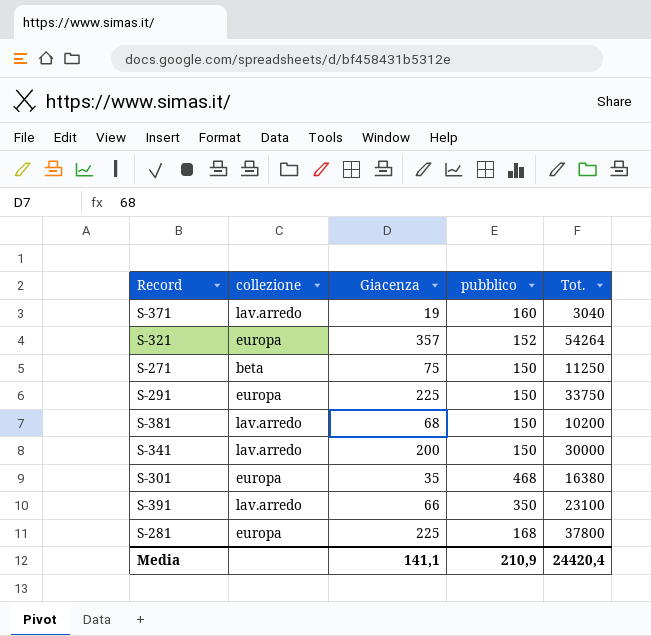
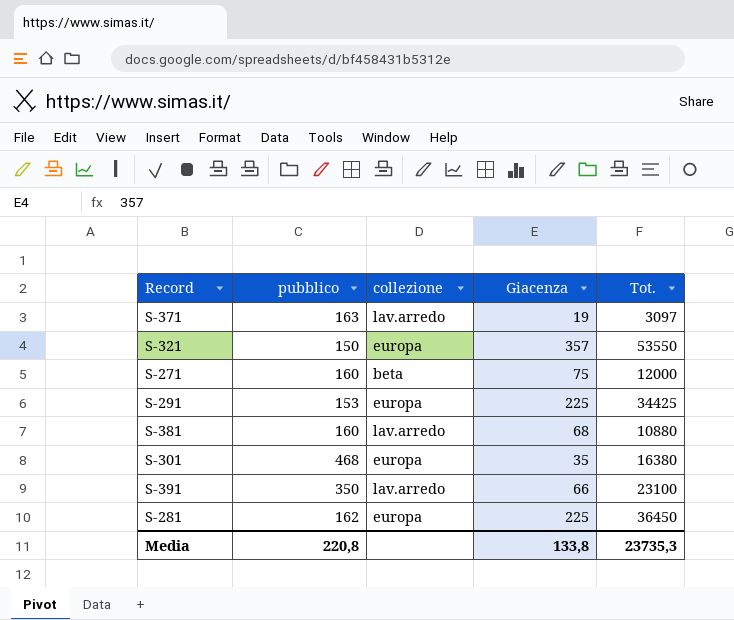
column pubblico | position: 4 -> 2
row S-341: lav.arredo | 200 | 150 | 30000 -> none
S-371 | pubblico: 160 -> 163
S-371 | Tot.: 3040 -> 3097
S-321 | pubblico: 152 -> 150
S-321 | Tot.: 54264 -> 53550
S-271 | pubblico: 150 -> 160
S-271 | Tot.: 11250 -> 12000
S-291 | pubblico: 150 -> 153
S-291 | Tot.: 33750 -> 34425
S-381 | pubblico: 150 -> 160
S-381 | Tot.: 10200 -> 10880
S-281 | pubblico: 168 -> 162
S-281 | Tot.: 37800 -> 36450
Media | pubblico: 210,9 -> 220,8
Media | Giacenza: 141,1 -> 133,8
Media | Tot.: 24420,4 -> 23735,3

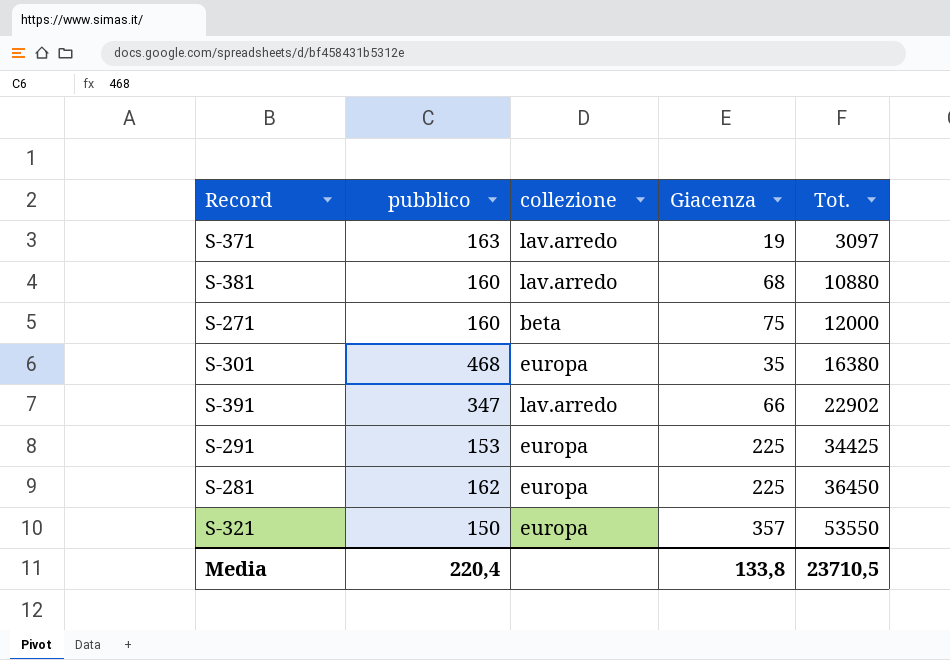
row order: none -> Tot. ascending
S-391 | pubblico: 350 -> 347
S-391 | Tot.: 23100 -> 22902
Media | pubblico: 220,8 -> 220,4
Media | Tot.: 23735,3 -> 23710,5

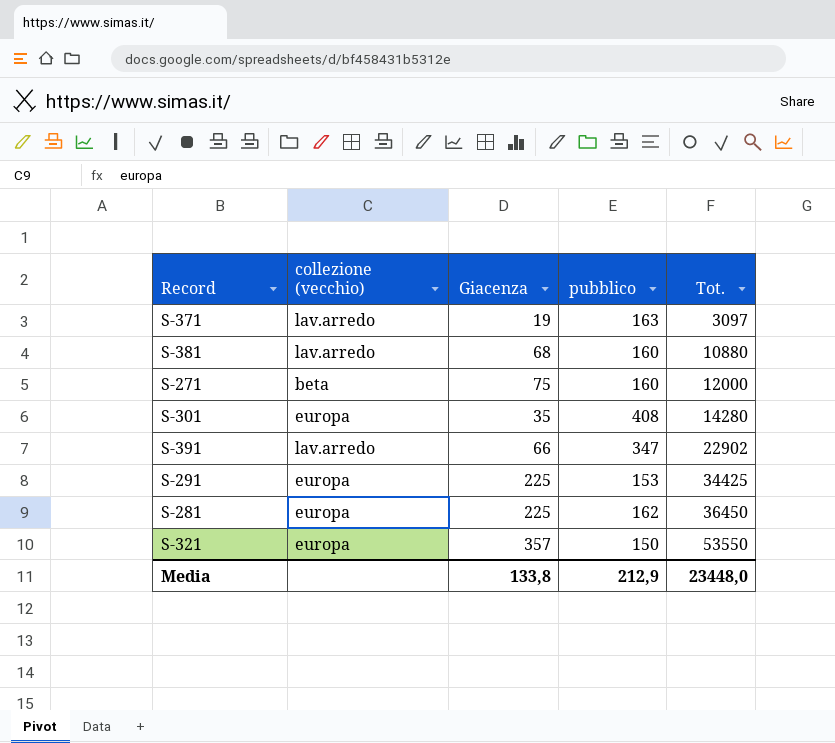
column name: collezione -> collezione (vecchio)
column pubblico | position: 2 -> 4
S-301 | pubblico: 468 -> 408
S-301 | Tot.: 16380 -> 14280
Media | pubblico: 220,4 -> 212,9
Media | Tot.: 23710,5 -> 23448,0

